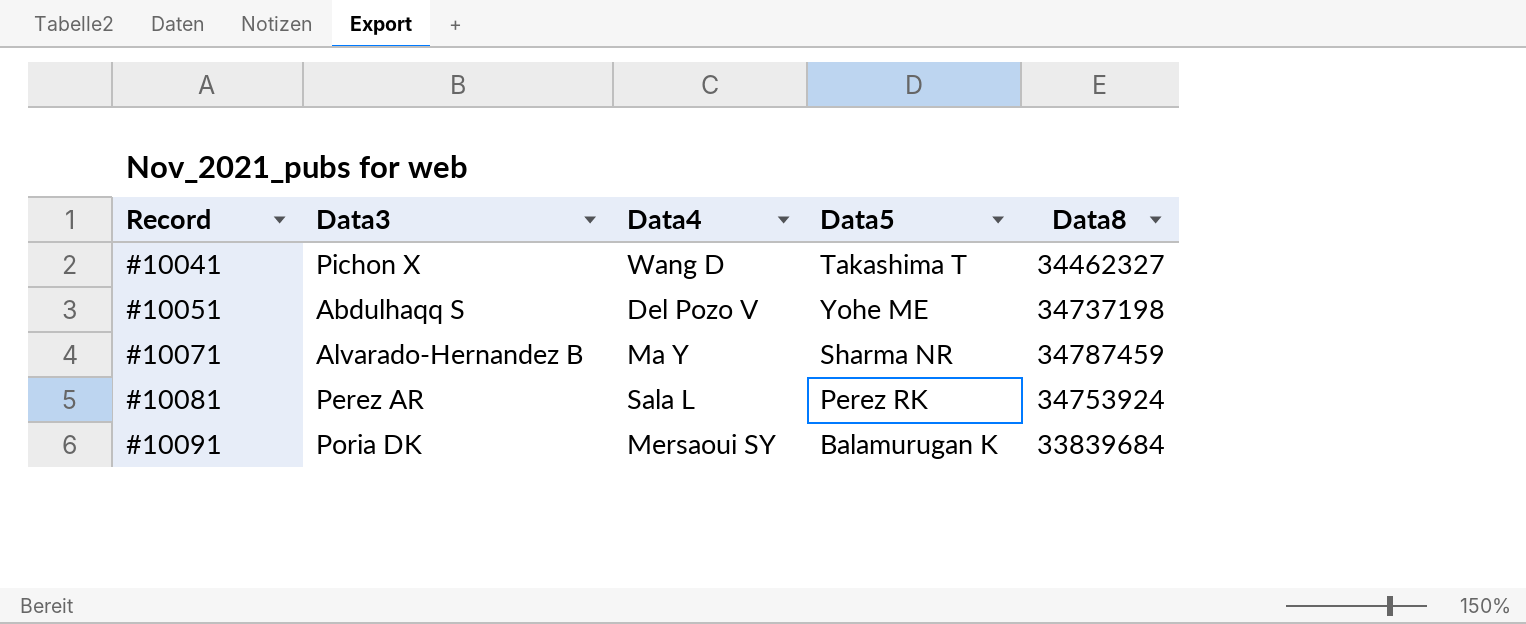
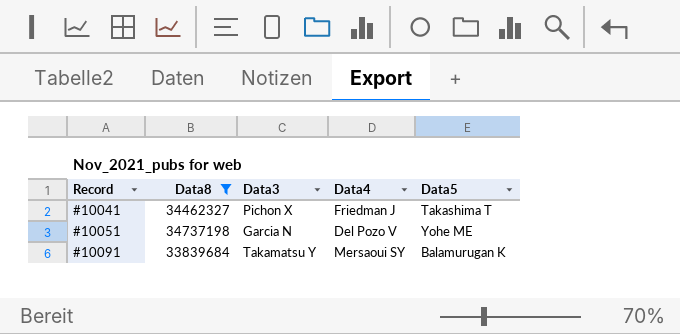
filter: none -> Data8 <= 34737198
column Data8 | position: 5 -> 2
#10041 | Data4: Wang D -> Friedman J
#10051 | Data3: Abdulhaqq S -> Garcia N
#10091 | Data3: Poria DK -> Takamatsu Y

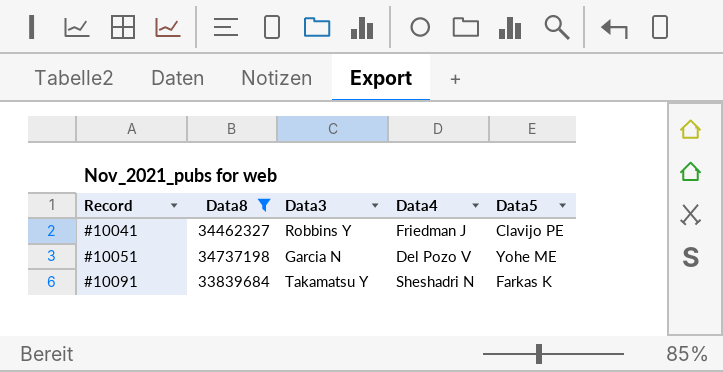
#10041 | Data3: Pichon X -> Robbins Y
#10041 | Data5: Takashima T -> Clavijo PE
#10091 | Data4: Mersaoui SY -> Sheshadri N
#10091 | Data5: Balamurugan K -> Farkas K

